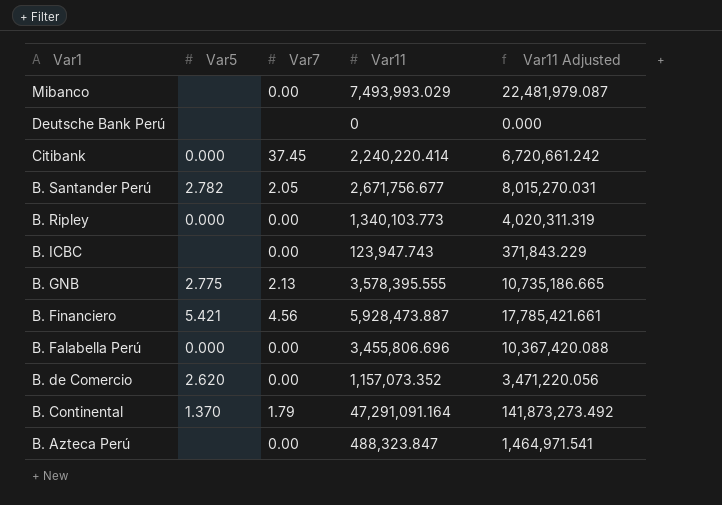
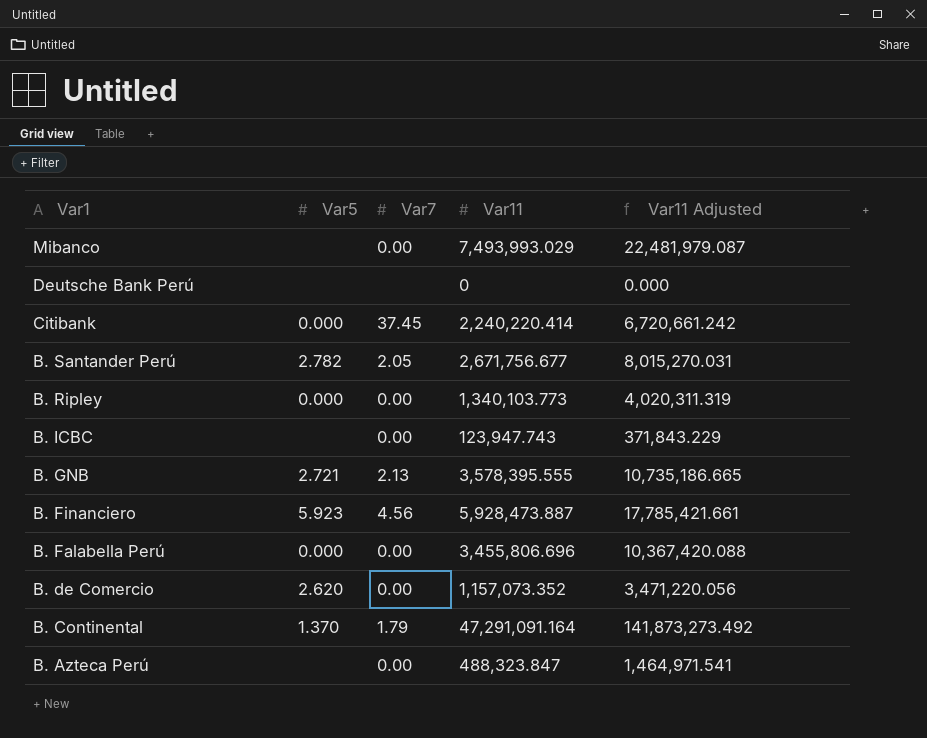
B. GNB | Var5: 2.775 -> 2.721
B. Financiero | Var5: 5.421 -> 5.923

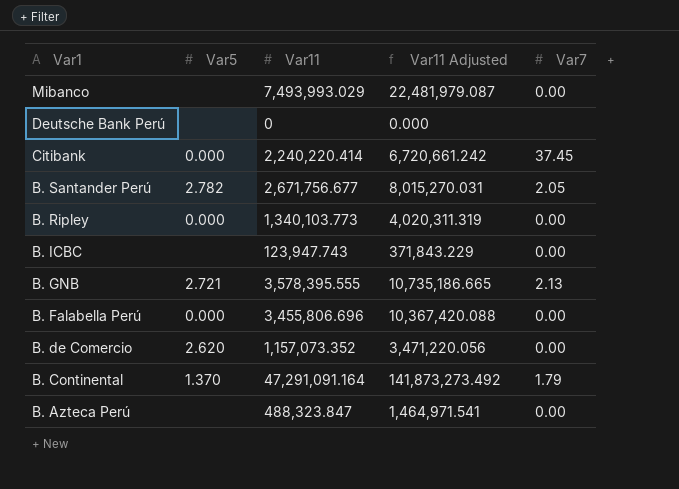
column Var7 | position: 3 -> 5
row B. Financiero: 5.923 | 4.56 | 5,928,473.887 | 17,785,421.661 -> none

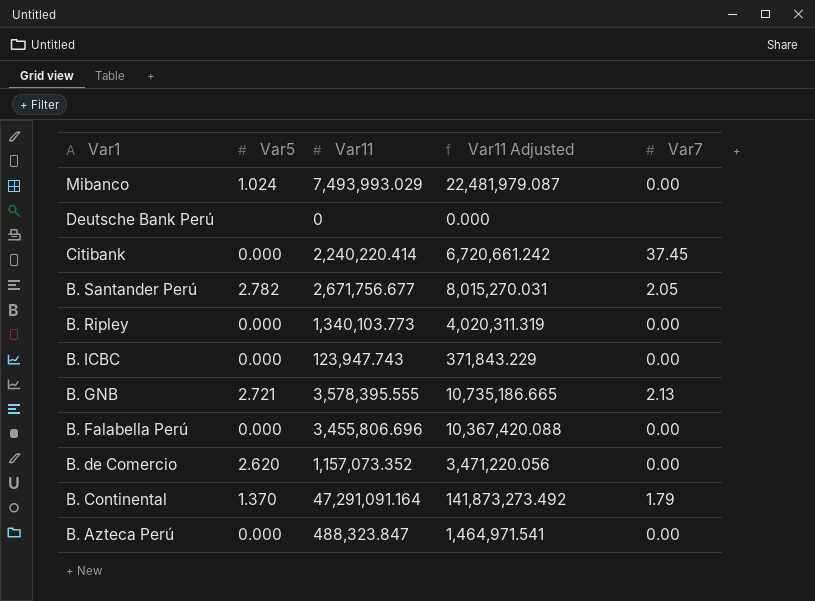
Mibanco | Var5: none -> 1.024
B. ICBC | Var5: none -> 0.000
B. Azteca Perú | Var5: none -> 0.000

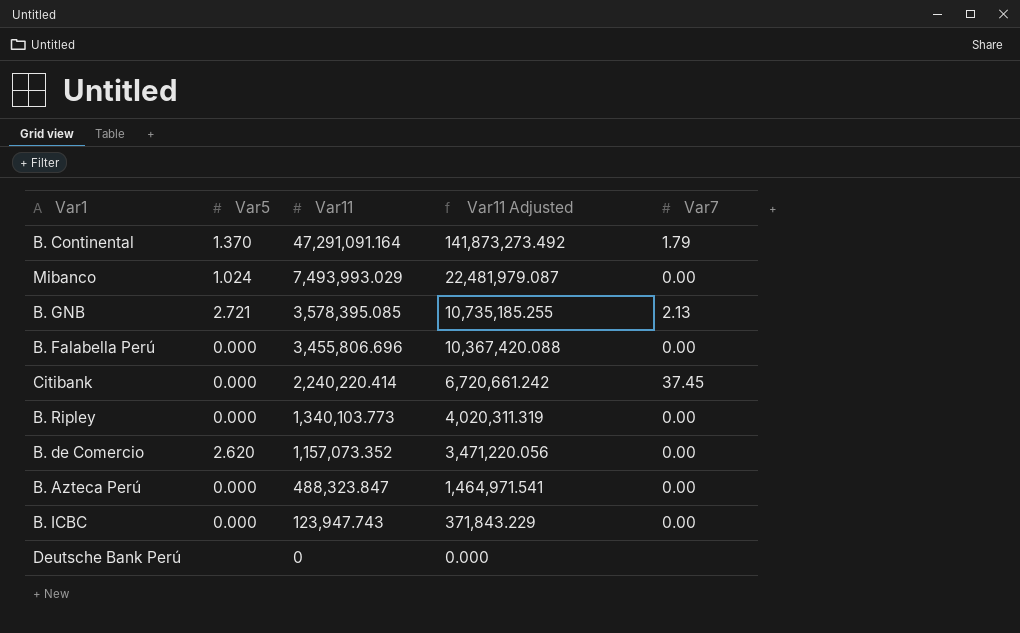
row order: Var1 descending -> Var11 descending
row B. Santander Perú: 2.782 | 2,671,756.677 | 8,015,270.031 | 2.05 -> none
B. GNB | Var11: 3,578,395.555 -> 3,578,395.085
B. GNB | Var11 Adjusted: 10,735,186.665 -> 10,735,185.255

